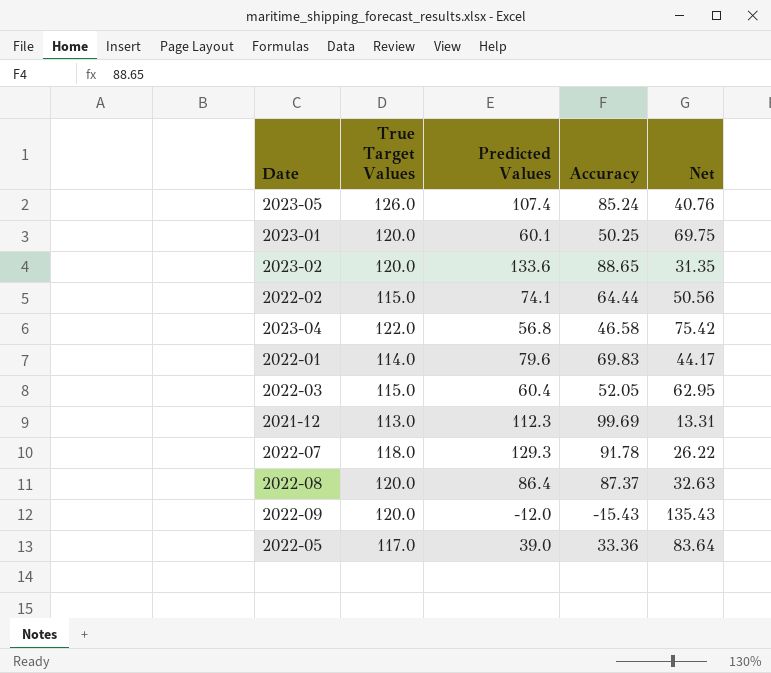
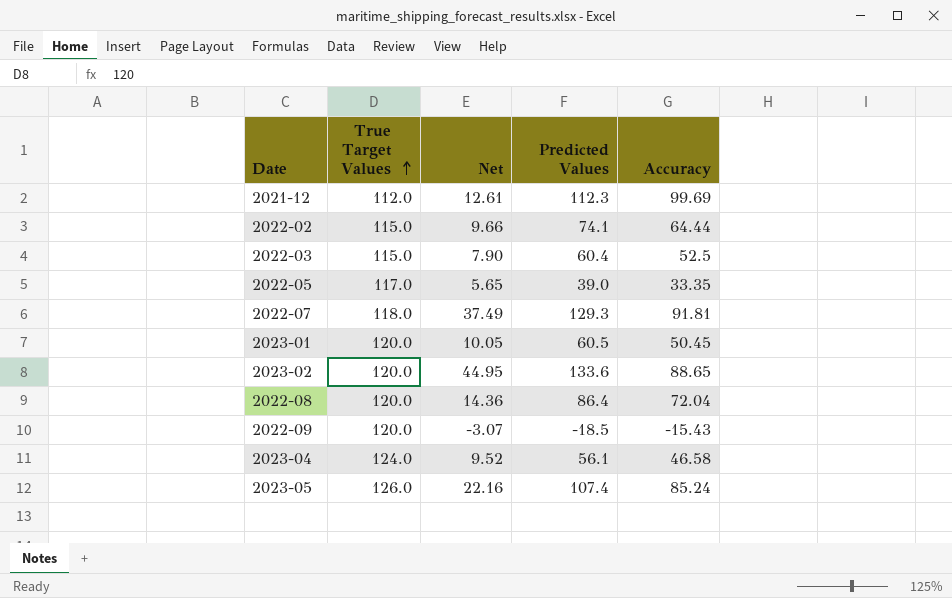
row order: none -> True Target Values ascending
column Net | formula: [True Target Values] - [Accuracy] -> [Predicted Values] - [Accuracy]
column Net | position: 5 -> 3
row 2022-01: 114.0 | 79.6 | 69.83 | 44.17 -> none
2021-12 | True Target Values: 113.0 -> 112.0
2022-03 | Accuracy: 52.05 -> 52.5
2022-05 | Accuracy: 33.36 -> 33.35
2022-07 | Accuracy: 91.78 -> 91.81
2023-01 | Predicted Values: 60.1 -> 60.5
2023-01 | Accuracy: 50.25 -> 50.45
2022-08 | Accuracy: 87.37 -> 72.04
2022-09 | Predicted Values: -12.0 -> -18.5
2023-04 | True Target Values: 122.0 -> 124.0
2023-04 | Predicted Values: 56.8 -> 56.1

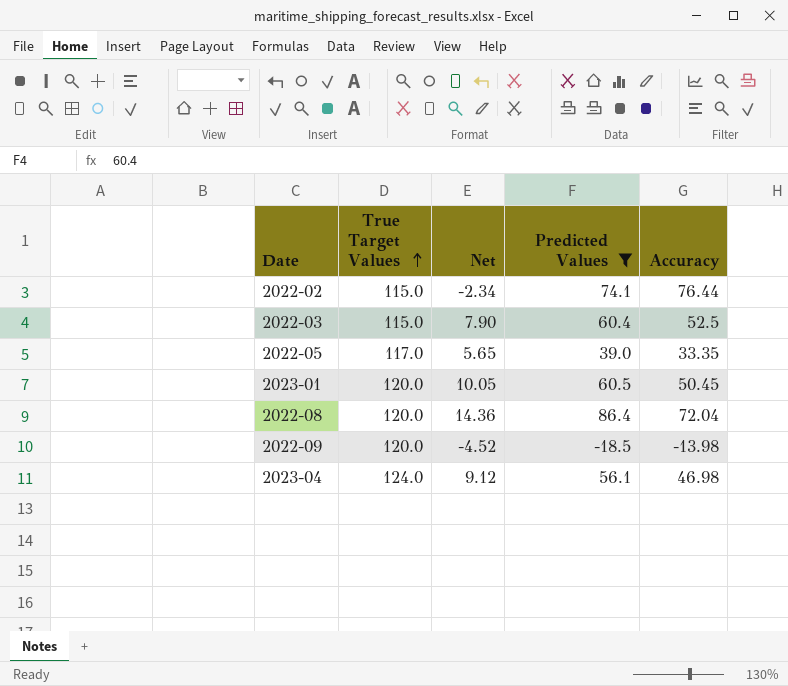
filter: none -> Predicted Values <= 86.4
2022-02 | Net: 9.66 -> -2.34
2022-02 | Accuracy: 64.44 -> 76.44
2022-09 | Net: -3.07 -> -4.52
2022-09 | Accuracy: -15.43 -> -13.98
2023-04 | Net: 9.52 -> 9.12
2023-04 | Accuracy: 46.58 -> 46.98

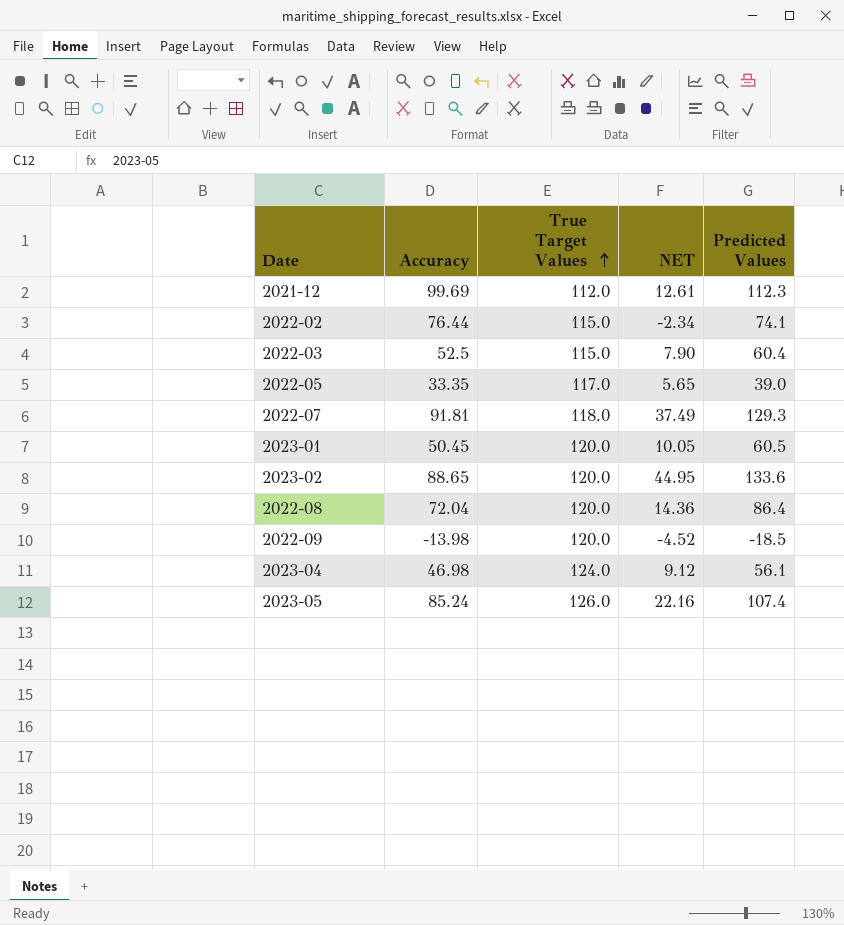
filter: Predicted Values <= 86.4 -> none
column Accuracy | position: 5 -> 2
column name: Net -> NET

